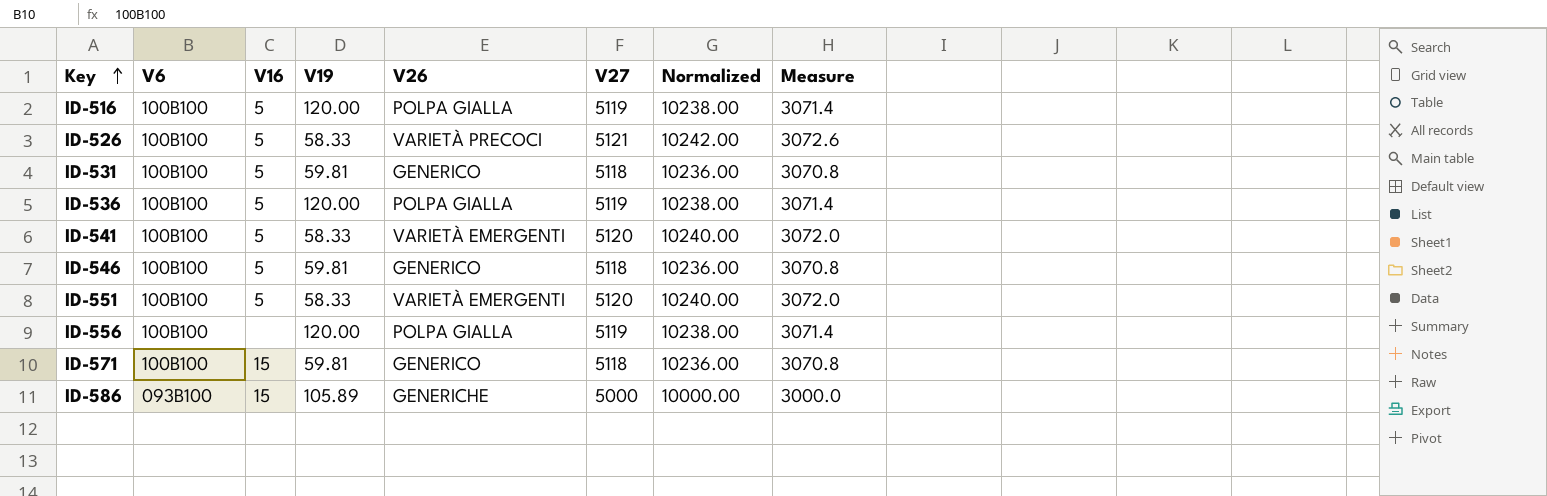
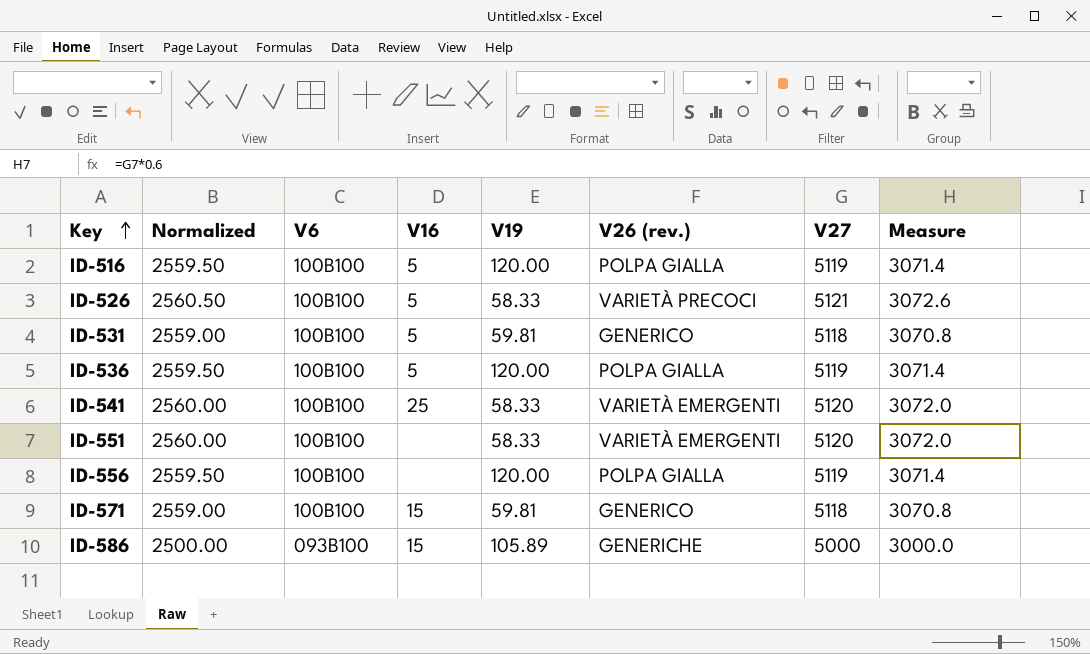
column Normalized | formula: [V27] * 2 -> [V27] * 0.5
column Normalized | position: 7 -> 2
column name: V26 -> V26 (rev.)
row ID-546: 100B100 | 5 | 59.81 | GENERICO | 5118 | 10236.00 | 3070.8 -> none
ID-541 | V16: 5 -> 25
ID-551 | V16: 5 -> none

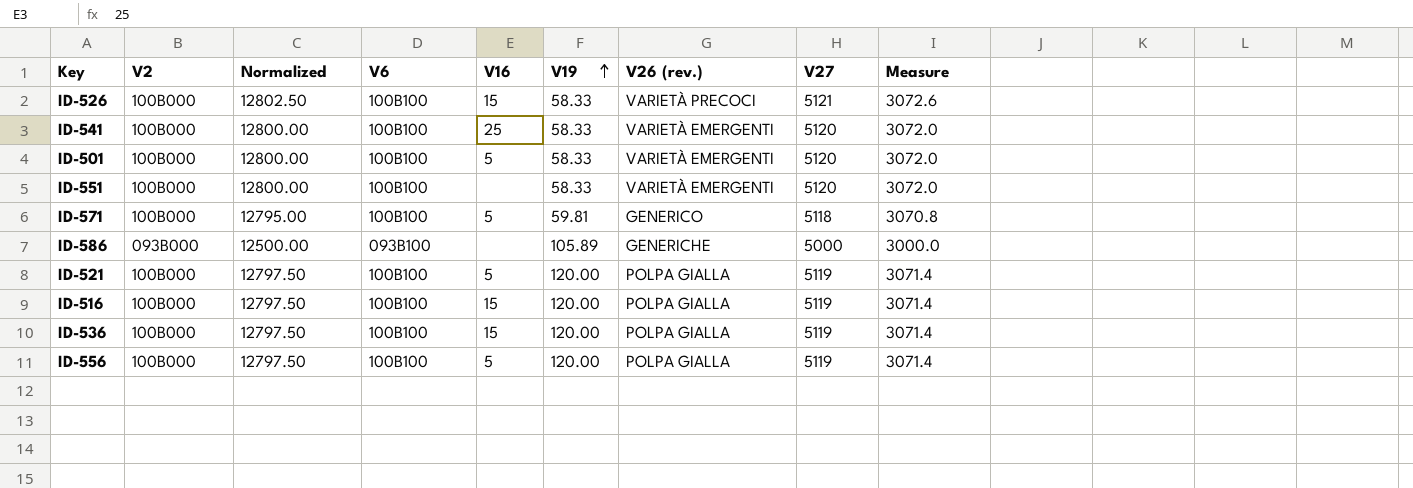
row order: Key ascending -> V19 ascending
column V2 | position: none -> 2
column Normalized | formula: [V27] * 0.5 -> [V27] * 2.5
row ID-531: 2559.00 | 100B100 | 5 | 59.81 | GENERICO | 5118 | 3070.8 -> none
ID-526 | V16: 5 -> 15
row ID-501: none -> 100B000 | 12800.00 | 100B100 | 5 | 58.33 | VARIETÀ EMERGENTI | 5120 | 3072.0
ID-571 | V16: 15 -> 5
ID-586 | V16: 15 -> none
row ID-521: none -> 100B000 | 12797.50 | 100B100 | 5 | 120.00 | POLPA GIALLA | 5119 | 3071.4
ID-516 | V16: 5 -> 15
ID-536 | V16: 5 -> 15
ID-556 | V16: none -> 5

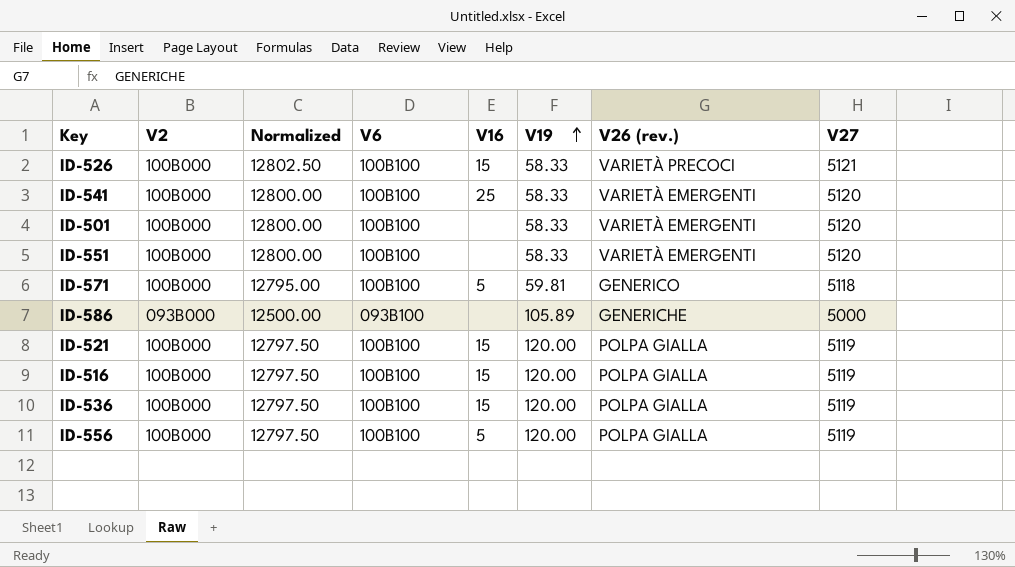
column Measure | formula: [V27] * 0.6 -> none
ID-501 | V16: 5 -> none
ID-521 | V16: 5 -> 15

